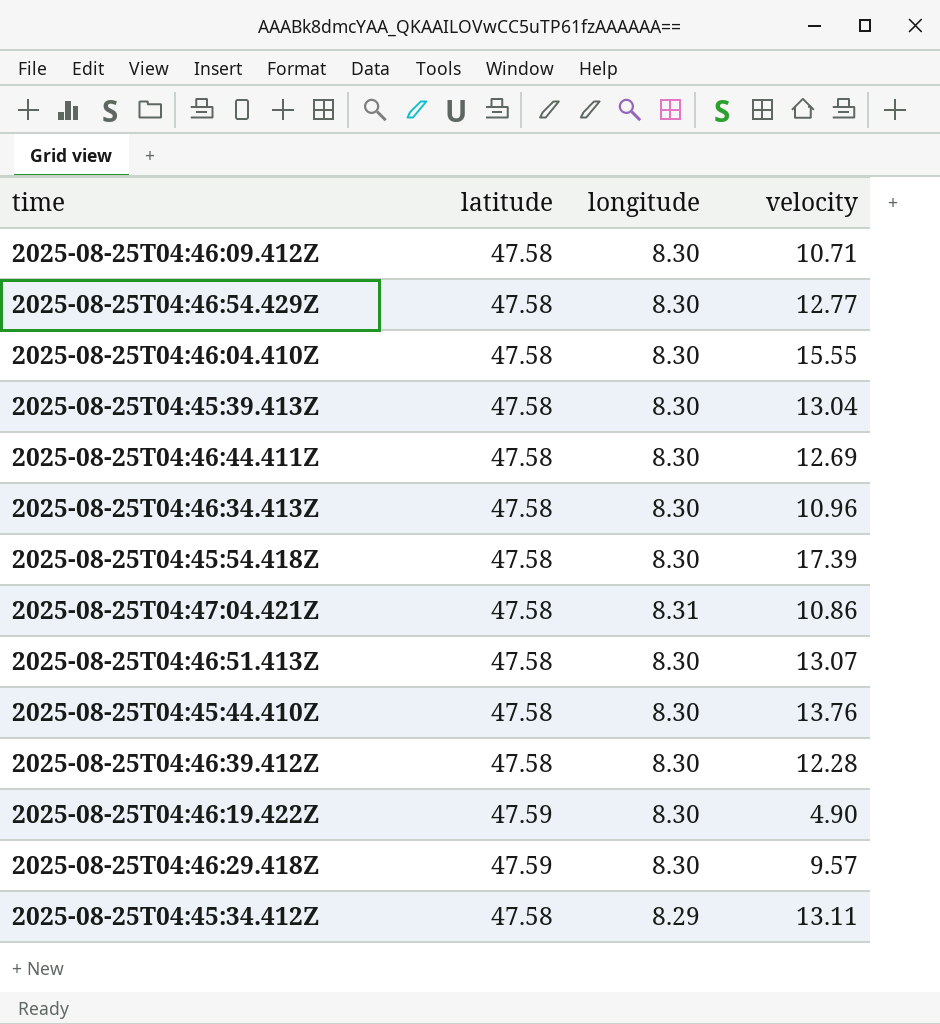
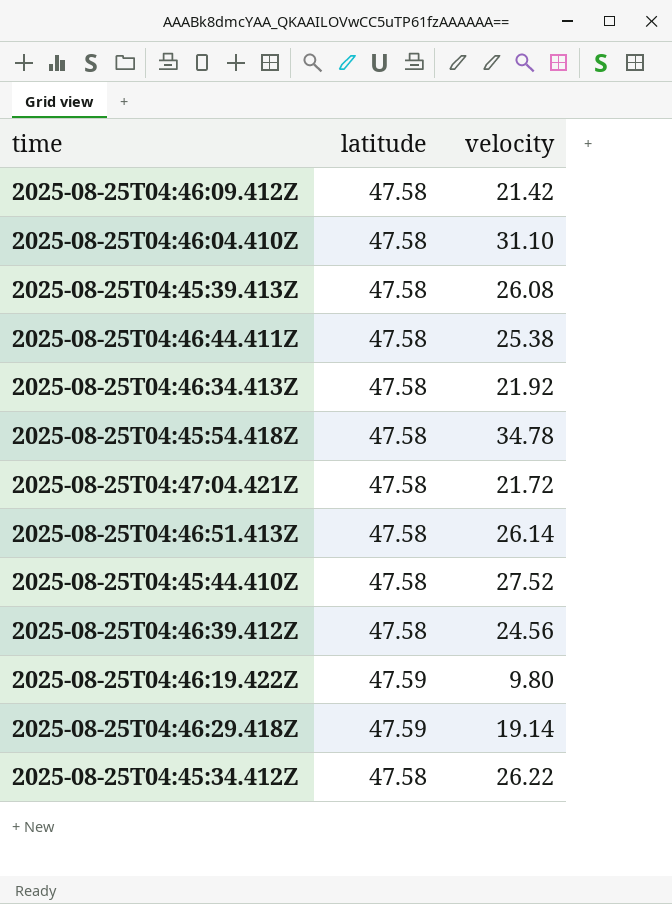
column longitude | position: 3 -> none
row 2025-08-25T04:46:54.429Z: 47.58 | 8.30 | 12.77 -> none
2025-08-25T04:46:09.412Z | velocity: 10.71 -> 21.42
2025-08-25T04:46:04.410Z | velocity: 15.55 -> 31.10
2025-08-25T04:45:39.413Z | velocity: 13.04 -> 26.08
2025-08-25T04:46:44.411Z | velocity: 12.69 -> 25.38
2025-08-25T04:46:34.413Z | velocity: 10.96 -> 21.92
2025-08-25T04:45:54.418Z | velocity: 17.39 -> 34.78
2025-08-25T04:47:04.421Z | velocity: 10.86 -> 21.72
2025-08-25T04:46:51.413Z | velocity: 13.07 -> 26.14
2025-08-25T04:45:44.410Z | velocity: 13.76 -> 27.52
2025-08-25T04:46:39.412Z | velocity: 12.28 -> 24.56
2025-08-25T04:46:19.422Z | velocity: 4.90 -> 9.80
2025-08-25T04:46:29.418Z | velocity: 9.57 -> 19.14
2025-08-25T04:45:34.412Z | velocity: 13.11 -> 26.22

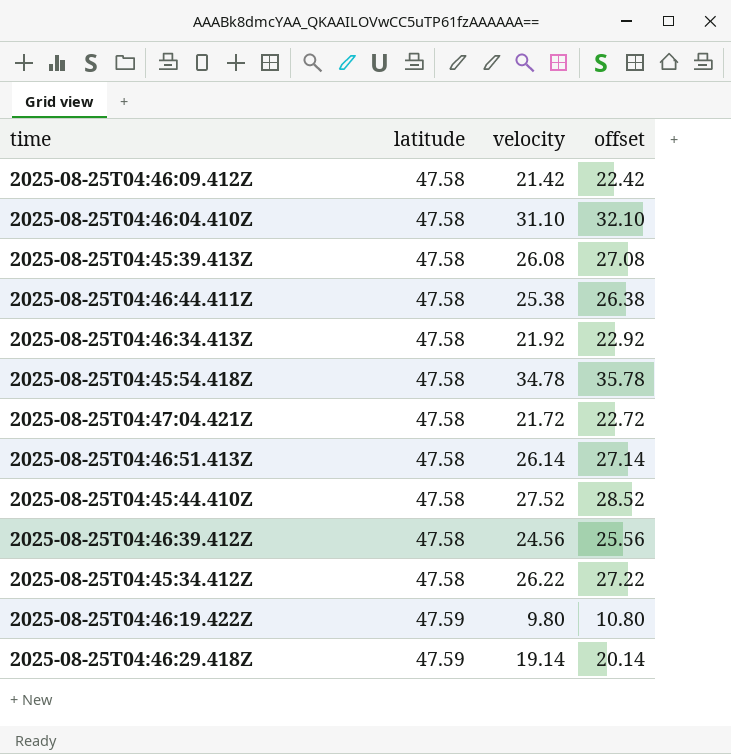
row order: none -> latitude ascending
column offset | formula: none -> [velocity] + 1

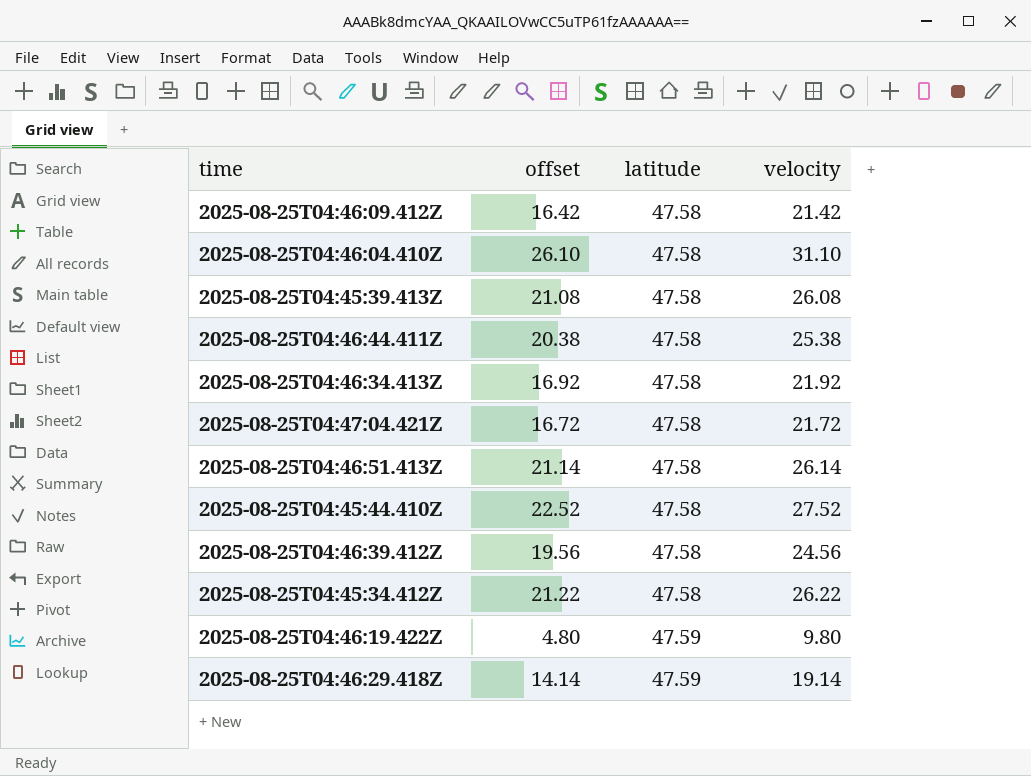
column offset | formula: [velocity] + 1 -> [velocity] - 5
column offset | position: 4 -> 2
row 2025-08-25T04:45:54.418Z: 47.58 | 34.78 | 35.78 -> none

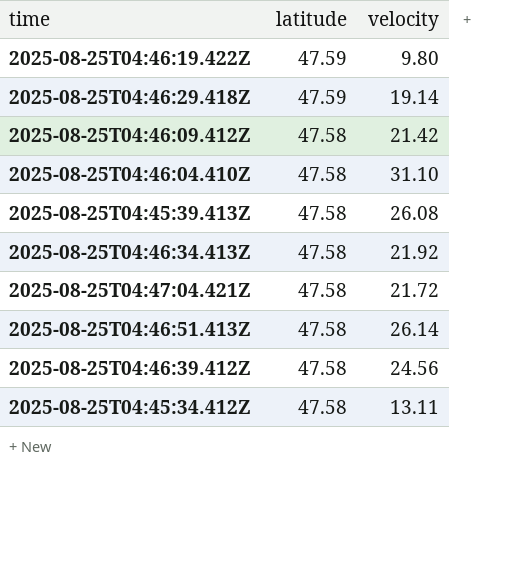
row order: latitude ascending -> latitude descending
column offset | formula: [velocity] - 5 -> none
row 2025-08-25T04:46:44.411Z: 20.38 | 47.58 | 25.38 -> none
row 2025-08-25T04:45:44.410Z: 22.52 | 47.58 | 27.52 -> none
2025-08-25T04:45:34.412Z | velocity: 26.22 -> 13.11

